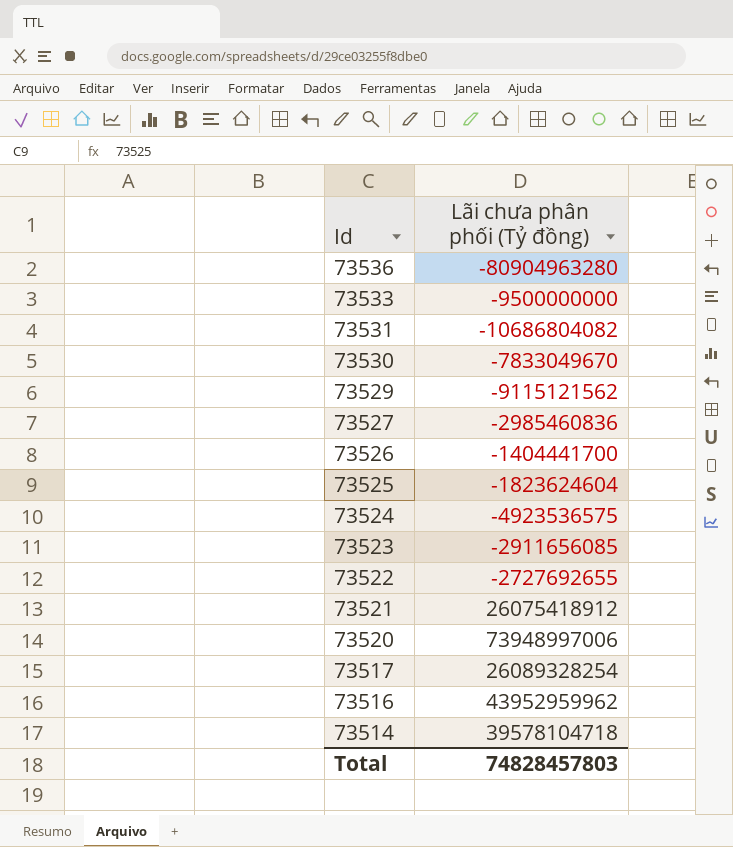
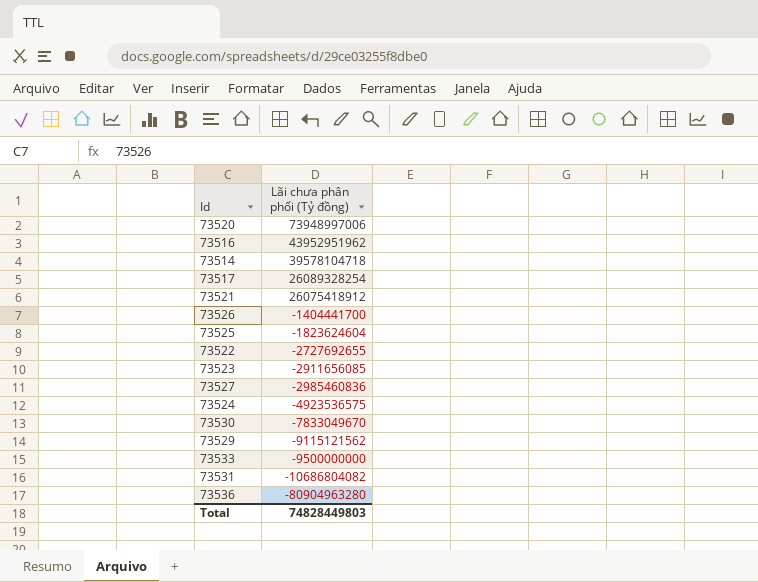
row order: Id descending -> Lãi chưa phân phối (Tỷ đồng) descending
73516 | Lãi chưa phân phối (Tỷ đồng): 43952959962 -> 43952951962
Total | Lãi chưa phân phối (Tỷ đồng): 74828457803 -> 74828449803

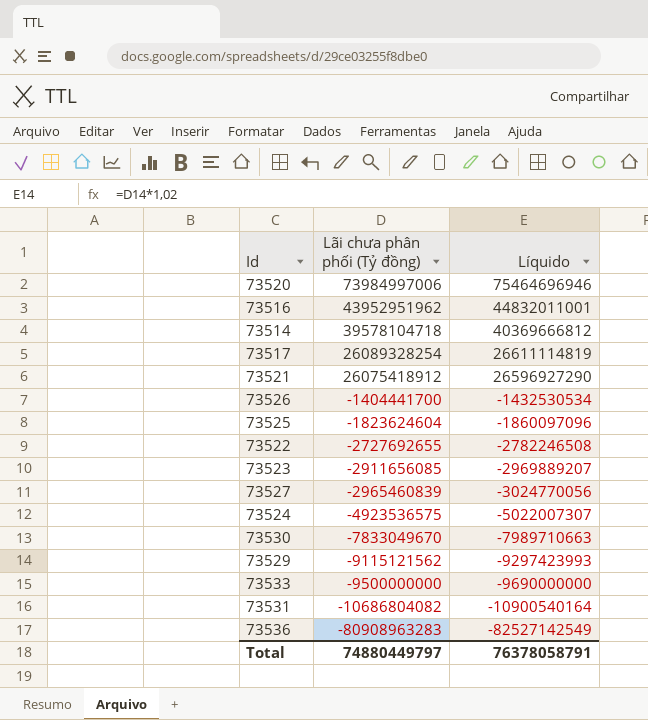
column Líquido | formula: none -> [Lãi chưa phân phối (Tỷ đồng)] * 1,02
73520 | Lãi chưa phân phối (Tỷ đồng): 73948997006 -> 73984997006
73527 | Lãi chưa phân phối (Tỷ đồng): -2985460836 -> -2965460839
73536 | Lãi chưa phân phối (Tỷ đồng): -80904963280 -> -80908963283
Total | Lãi chưa phân phối (Tỷ đồng): 74828449803 -> 74880449797

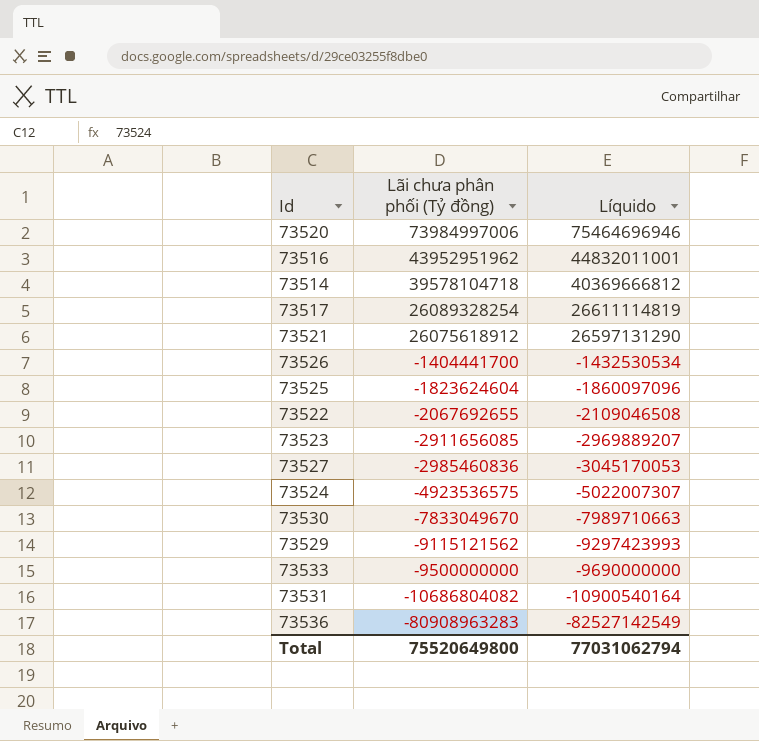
73521 | Lãi chưa phân phối (Tỷ đồng): 26075418912 -> 26075618912
73521 | Líquido: 26596927290 -> 26597131290
73522 | Lãi chưa phân phối (Tỷ đồng): -2727692655 -> -2067692655
73522 | Líquido: -2782246508 -> -2109046508
73527 | Lãi chưa phân phối (Tỷ đồng): -2965460839 -> -2985460836
73527 | Líquido: -3024770056 -> -3045170053
Total | Lãi chưa phân phối (Tỷ đồng): 74880449797 -> 75520649800
Total | Líquido: 76378058791 -> 77031062794

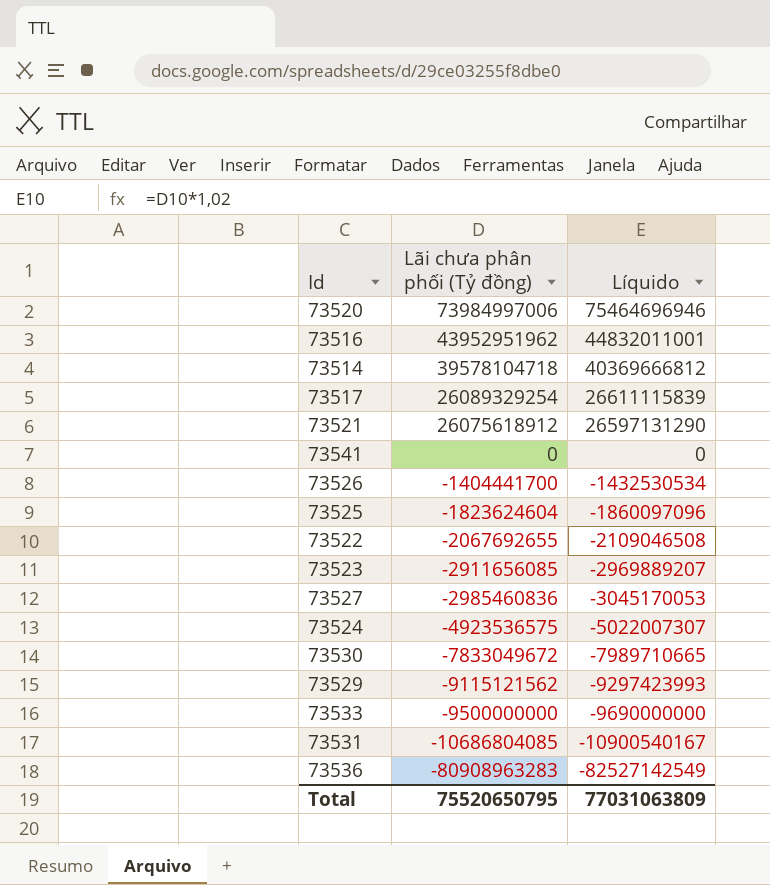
73517 | Lãi chưa phân phối (Tỷ đồng): 26089328254 -> 26089329254
73517 | Líquido: 26611114819 -> 26611115839
row 73541: none -> 0 | 0
73530 | Lãi chưa phân phối (Tỷ đồng): -7833049670 -> -7833049672
73530 | Líquido: -7989710663 -> -7989710665
73531 | Lãi chưa phân phối (Tỷ đồng): -10686804082 -> -10686804085
73531 | Líquido: -10900540164 -> -10900540167
Total | Lãi chưa phân phối (Tỷ đồng): 75520649800 -> 75520650795
Total | Líquido: 77031062794 -> 77031063809

